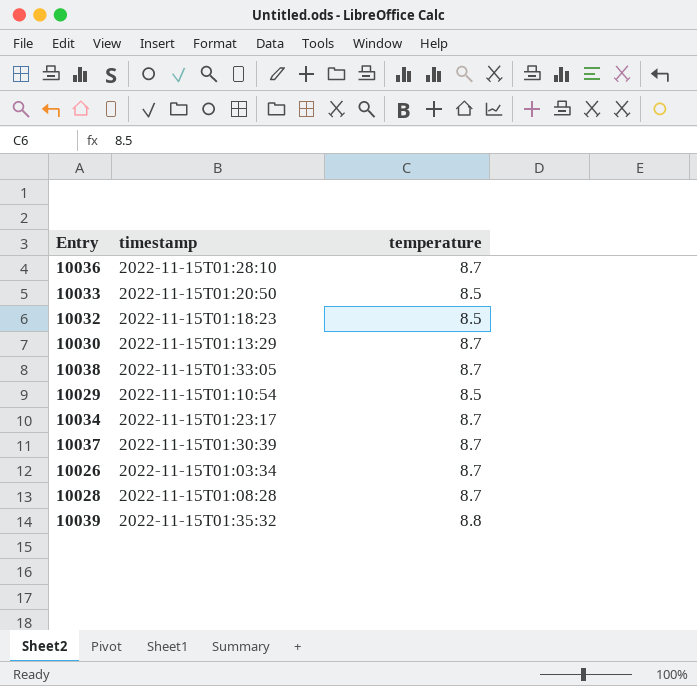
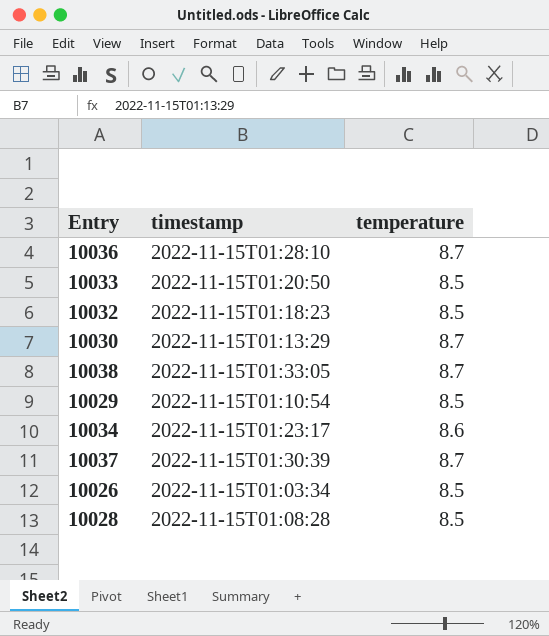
row 10039: 2022-11-15T01:35:32 | 8.8 -> none
10034 | temperature: 8.7 -> 8.6
10026 | temperature: 8.7 -> 8.5
10028 | temperature: 8.7 -> 8.5

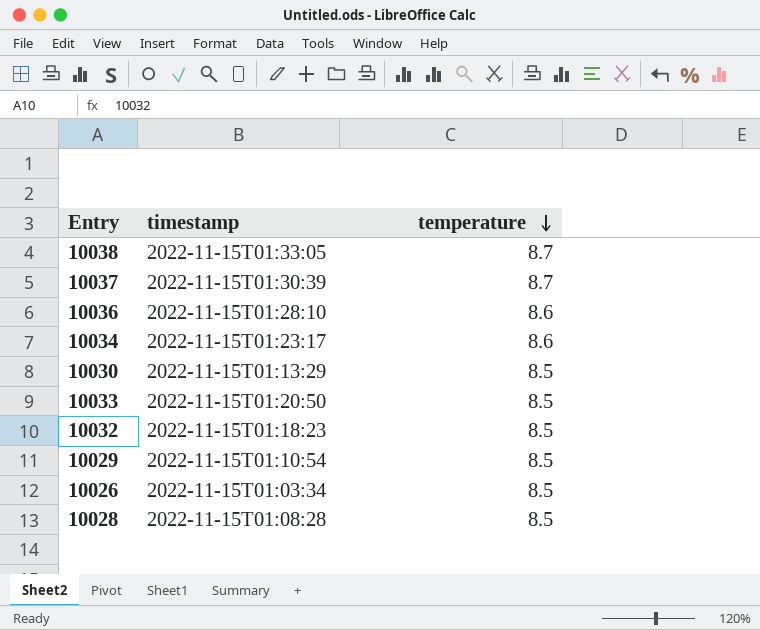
row order: none -> temperature descending
10036 | temperature: 8.7 -> 8.6
10030 | temperature: 8.7 -> 8.5

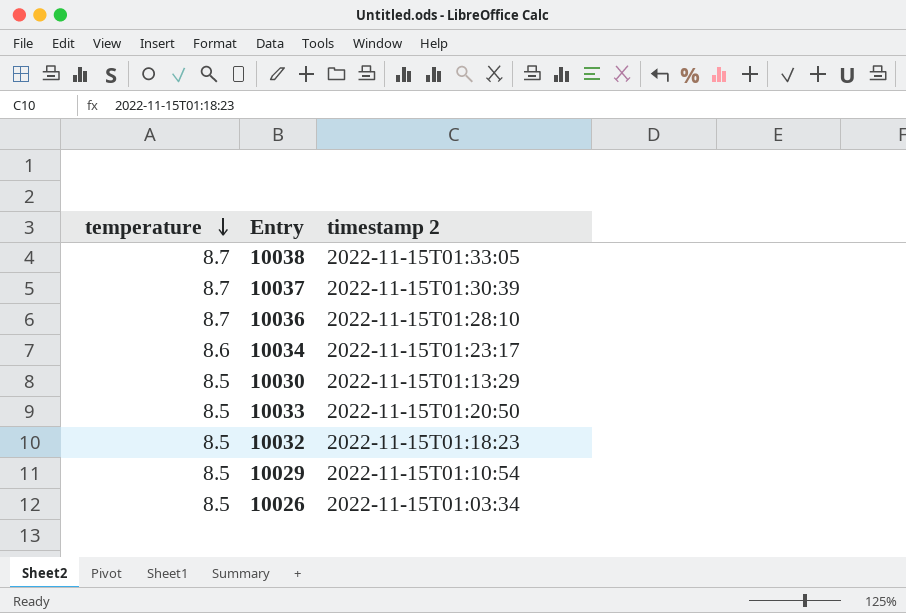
column temperature | position: 3 -> 1
column name: timestamp -> timestamp 2
row 10028: 2022-11-15T01:08:28 | 8.5 -> none
10036 | temperature: 8.6 -> 8.7

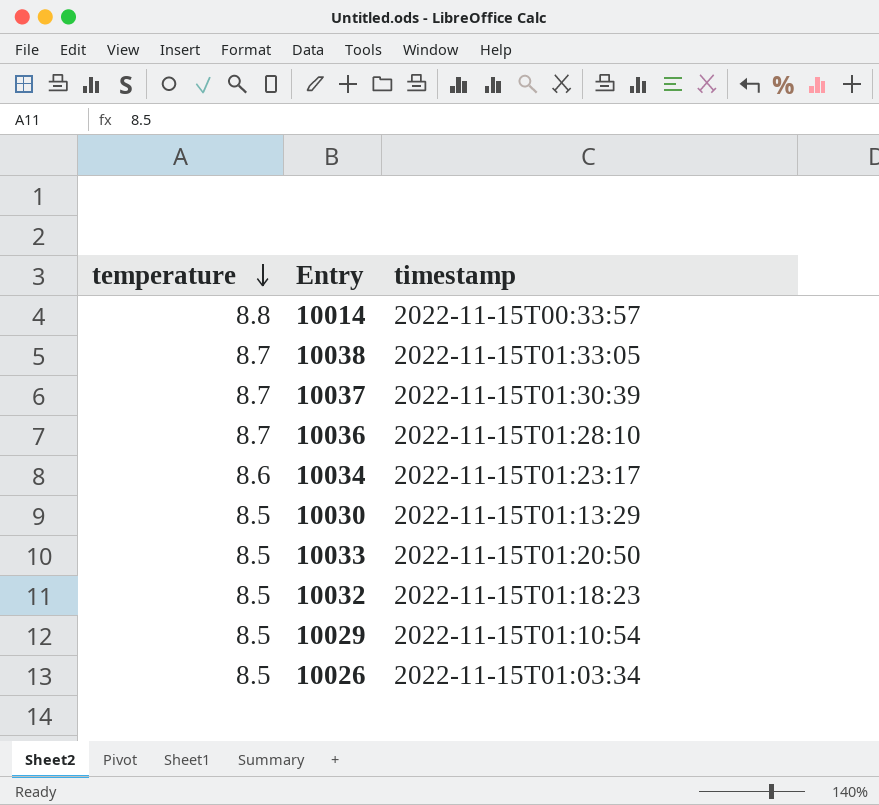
column name: timestamp 2 -> timestamp
row 10014: none -> 8.8 | 2022-11-15T00:33:57

